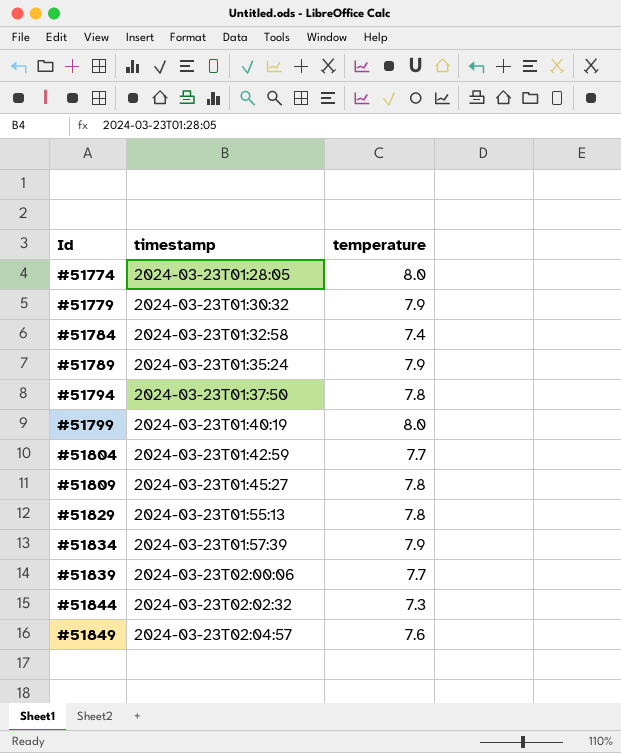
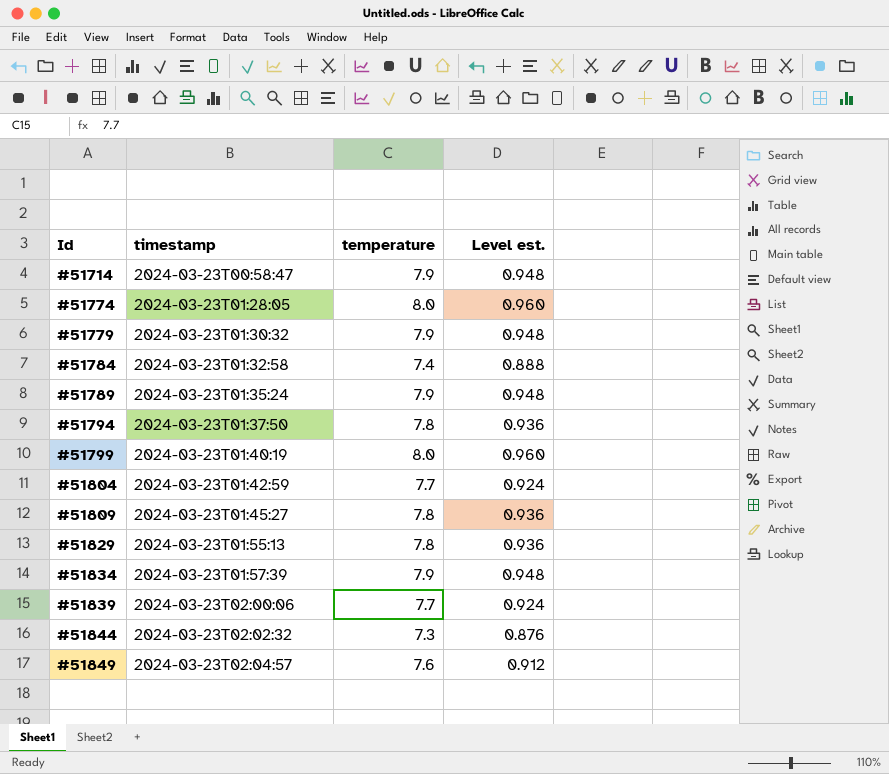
column Level est. | formula: none -> [temperature] * 0.12
row #51714: none -> 2024-03-23T00:58:47 | 7.9 | 0.948

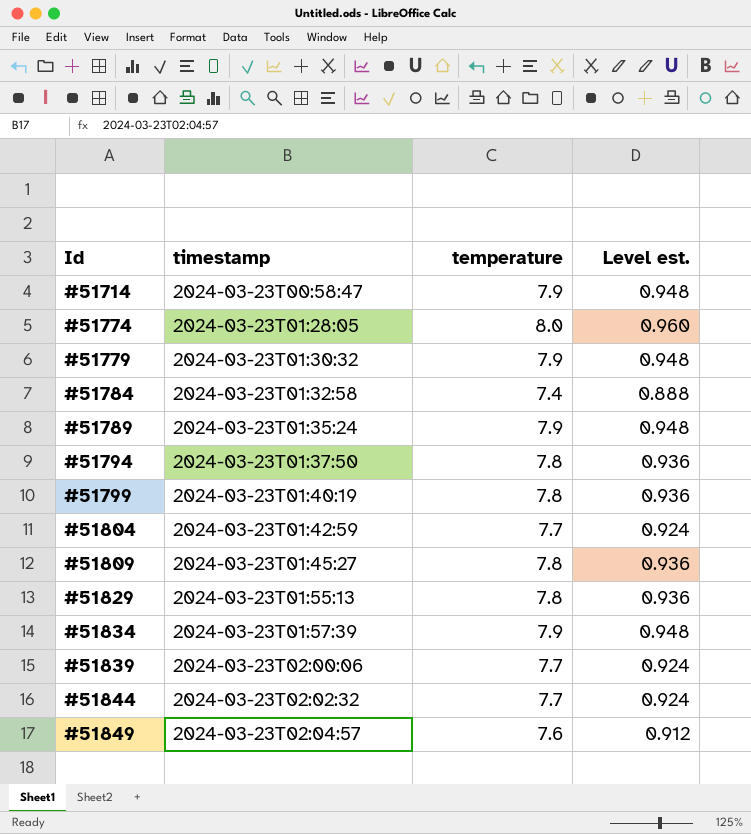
#51799 | temperature: 8.0 -> 7.8
#51799 | Level est.: 0.960 -> 0.936
#51844 | temperature: 7.3 -> 7.7
#51844 | Level est.: 0.876 -> 0.924

